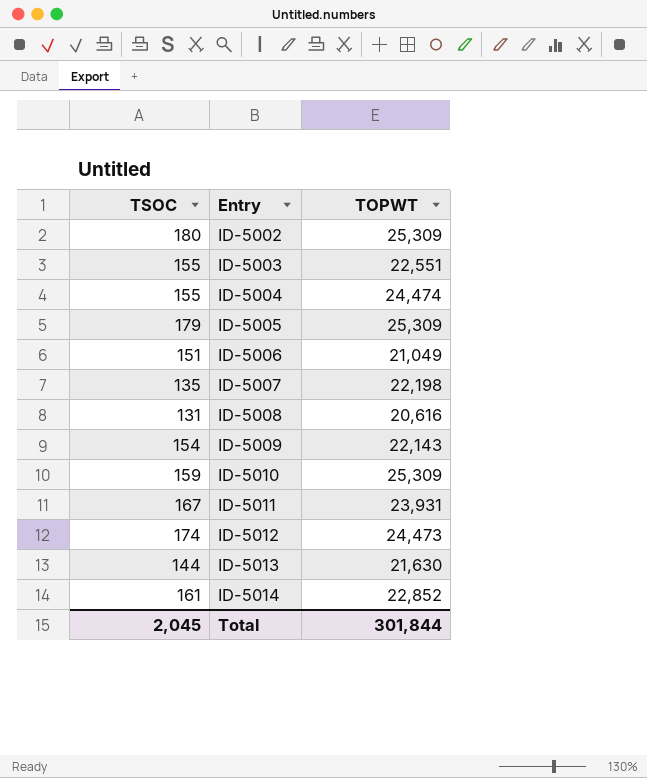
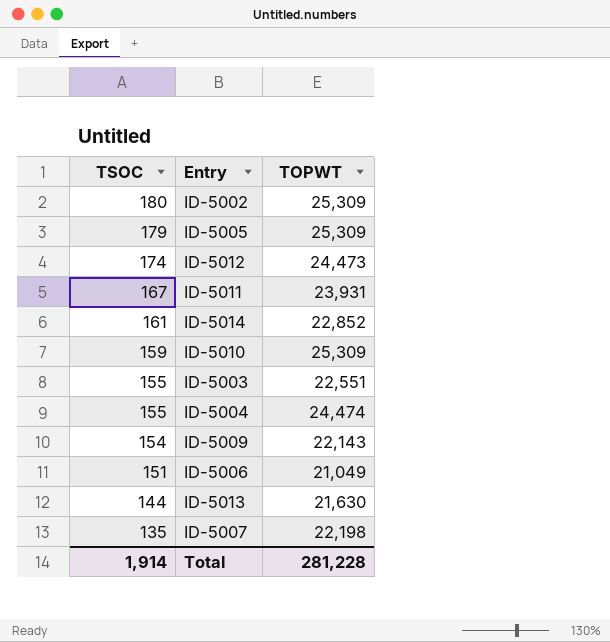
row order: Entry ascending -> TSOC descending
row ID-5008: 131 | 20,616 -> none
Total | TSOC: 2,045 -> 1,914
Total | TOPWT: 301,844 -> 281,228

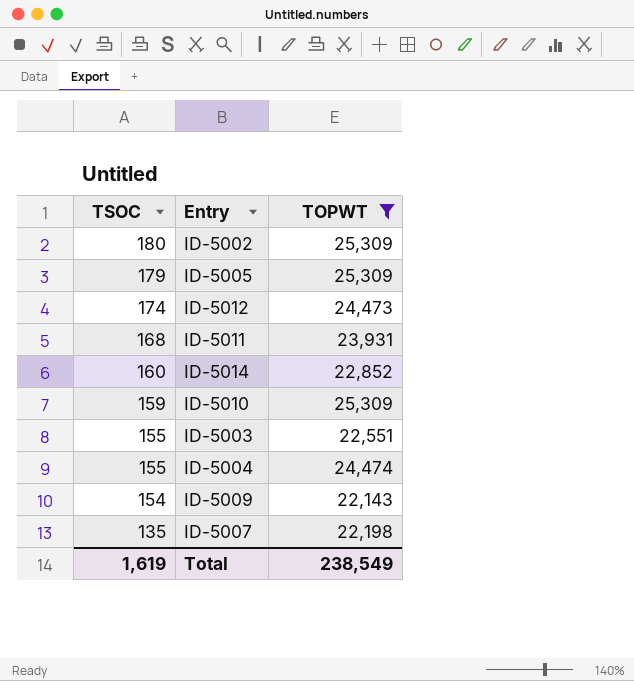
filter: none -> TOPWT >= 22,143
ID-5011 | TSOC: 167 -> 168
ID-5014 | TSOC: 161 -> 160
Total | TSOC: 1,914 -> 1,619
Total | TOPWT: 281,228 -> 238,549

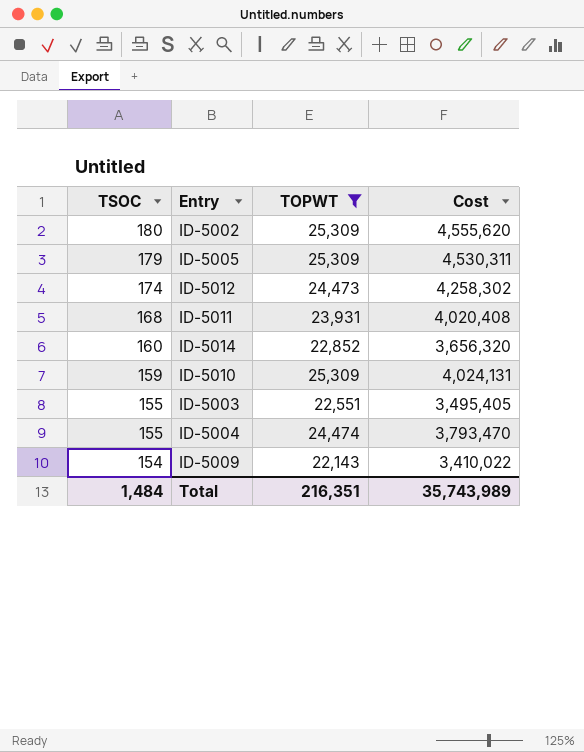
column Cost | formula: none -> [TSOC] * [TOPWT]
row ID-5007: 135 | 22,198 -> none
Total | TSOC: 1,619 -> 1,484
Total | TOPWT: 238,549 -> 216,351

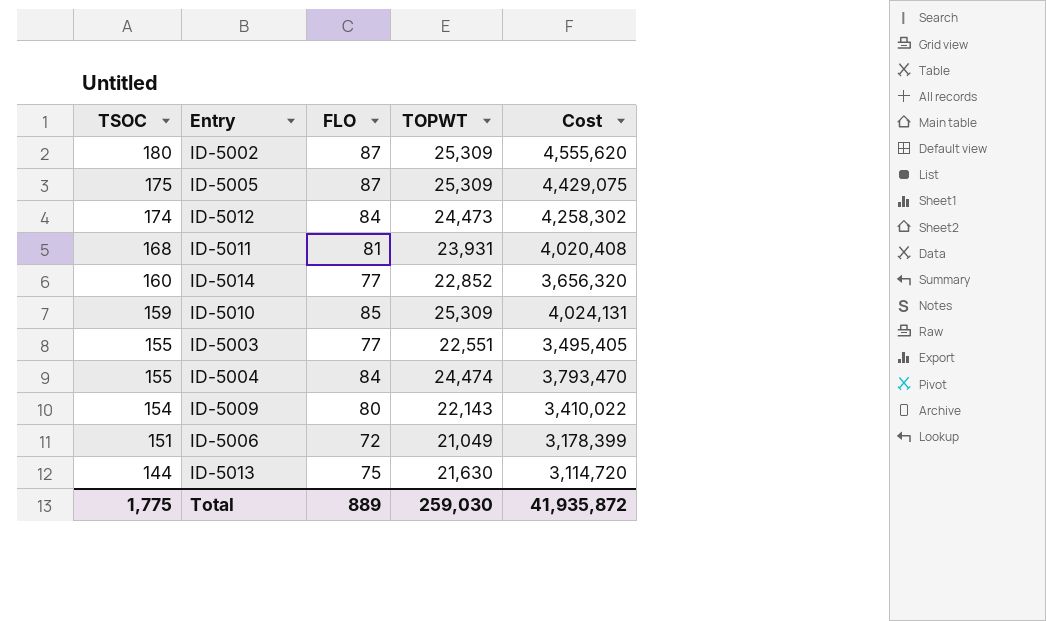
filter: TOPWT >= 22,143 -> none
column FLO | position: none -> 3
ID-5005 | TSOC: 179 -> 175
ID-5005 | Cost: 4,530,311 -> 4,429,075
Total | TSOC: 1,484 -> 1,775
Total | TOPWT: 216,351 -> 259,030
Total | Cost: 35,743,989 -> 41,935,872

